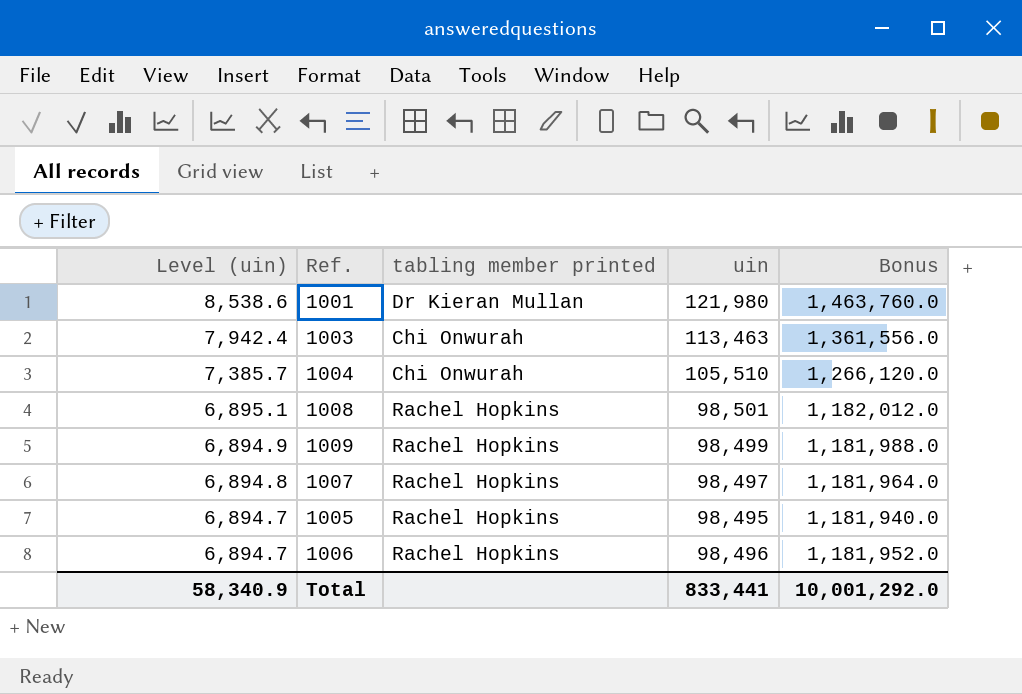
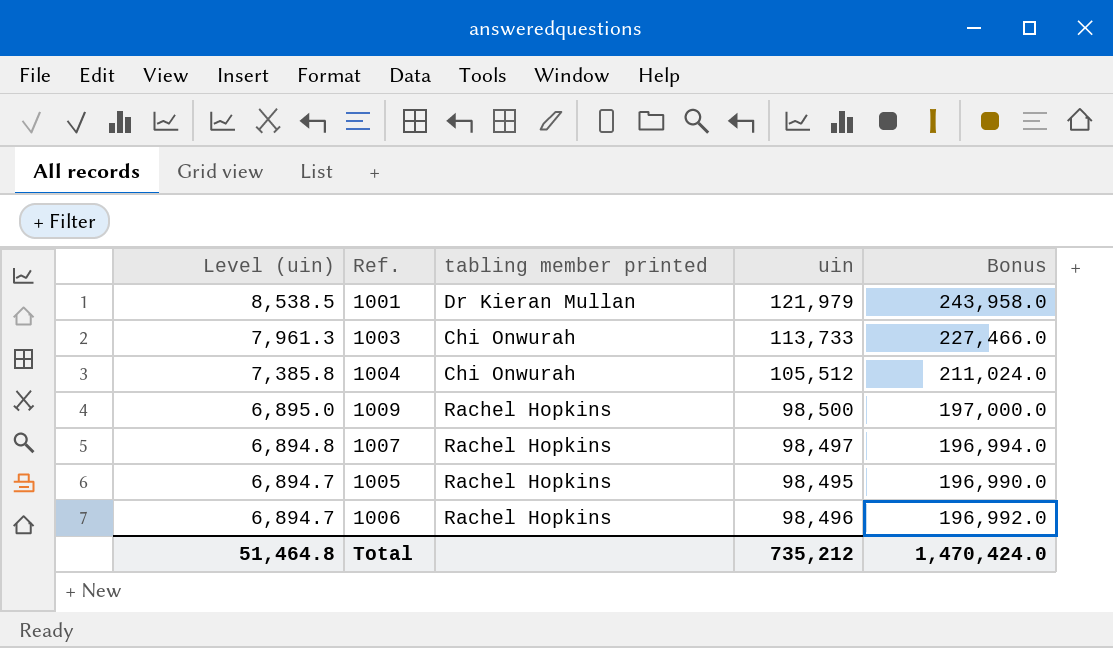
column Bonus | formula: [uin] * 12 -> [uin] * 2
row 1008: 6,895.1 | Rachel Hopkins | 98,501 | 1,182,012.0 -> none
1001 | Level (uin): 8,538.6 -> 8,538.5
1001 | uin: 121,980 -> 121,979
1003 | Level (uin): 7,942.4 -> 7,961.3
1003 | uin: 113,463 -> 113,733
1004 | Level (uin): 7,385.7 -> 7,385.8
1004 | uin: 105,510 -> 105,512
1009 | Level (uin): 6,894.9 -> 6,895.0
1009 | uin: 98,499 -> 98,500
Total | Level (uin): 58,340.9 -> 51,464.8
Total | uin: 833,441 -> 735,212
Total | Bonus: 10,001,292.0 -> 1,470,424.0

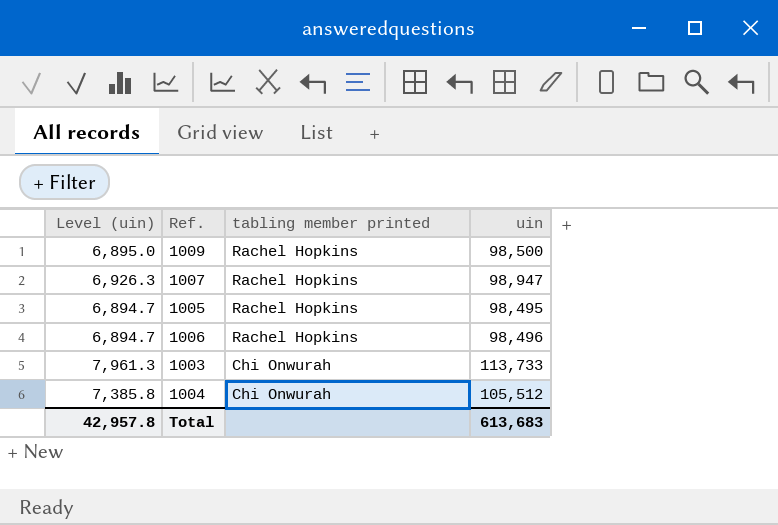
row order: Level (uin) descending -> tabling member printed descending
column Bonus | formula: [uin] * 2 -> none
row 1001: 8,538.5 | Dr Kieran Mullan | 121,979 | 243,958.0 -> none
1007 | Level (uin): 6,894.8 -> 6,926.3
1007 | uin: 98,497 -> 98,947
Total | Level (uin): 51,464.8 -> 42,957.8
Total | uin: 735,212 -> 613,683

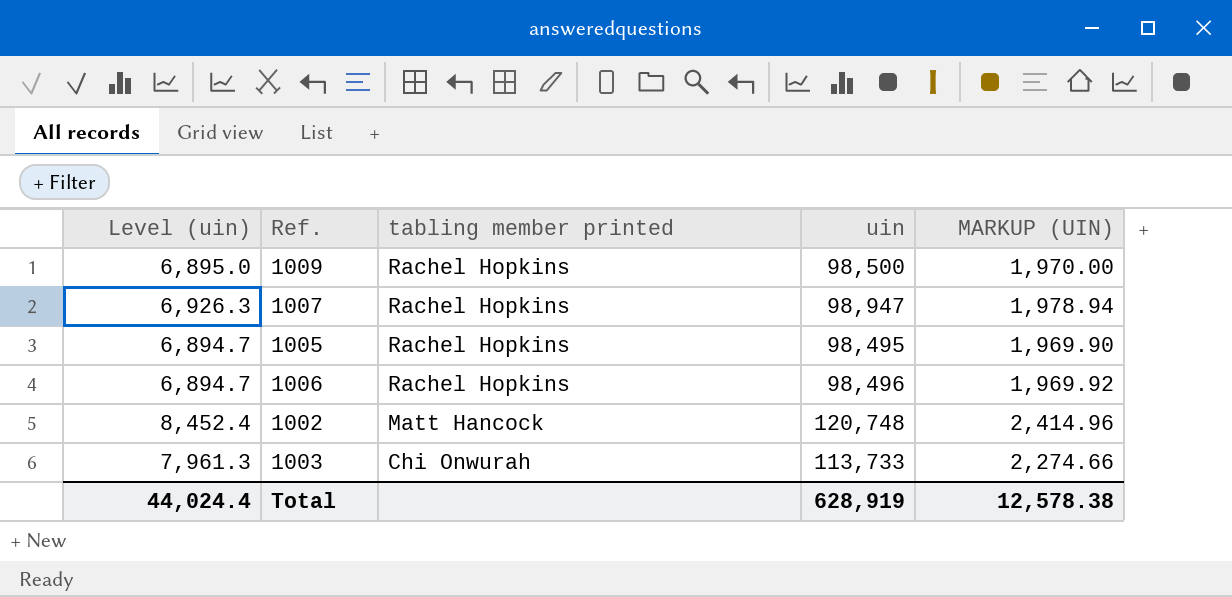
column MARKUP (UIN) | formula: none -> [uin] * 0.02
row 1004: 7,385.8 | Chi Onwurah | 105,512 -> none
row 1002: none -> 8,452.4 | Matt Hancock | 120,748 | 2,414.96
Total | Level (uin): 42,957.8 -> 44,024.4
Total | uin: 613,683 -> 628,919

